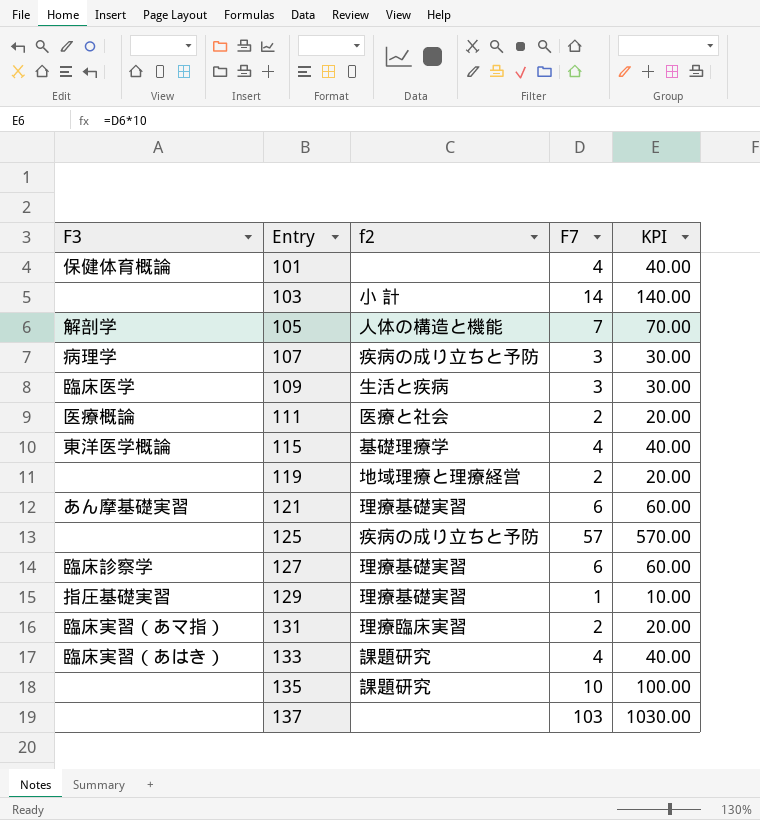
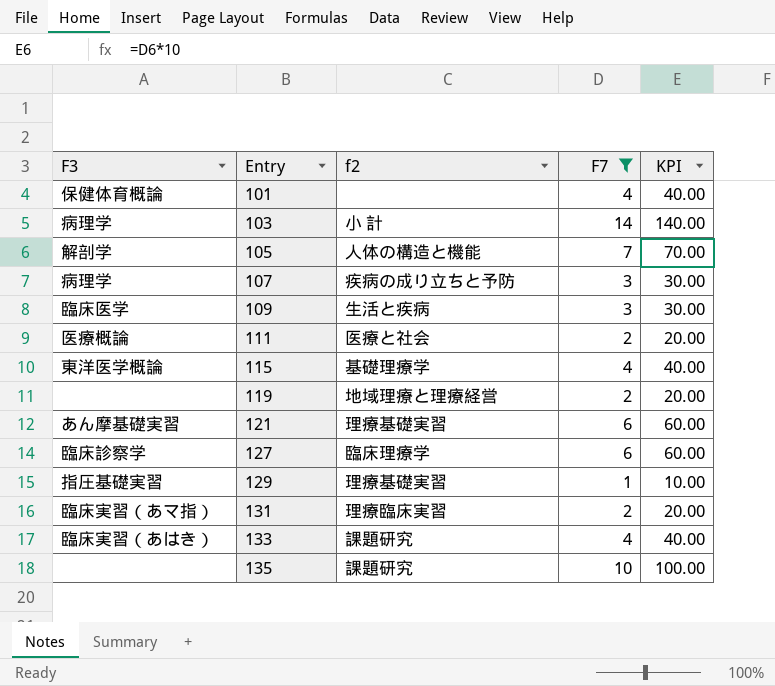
filter: none -> F7 <= 14
103 | F3: none -> 病理学
127 | f2: 理療基礎実習 -> 臨床理療学

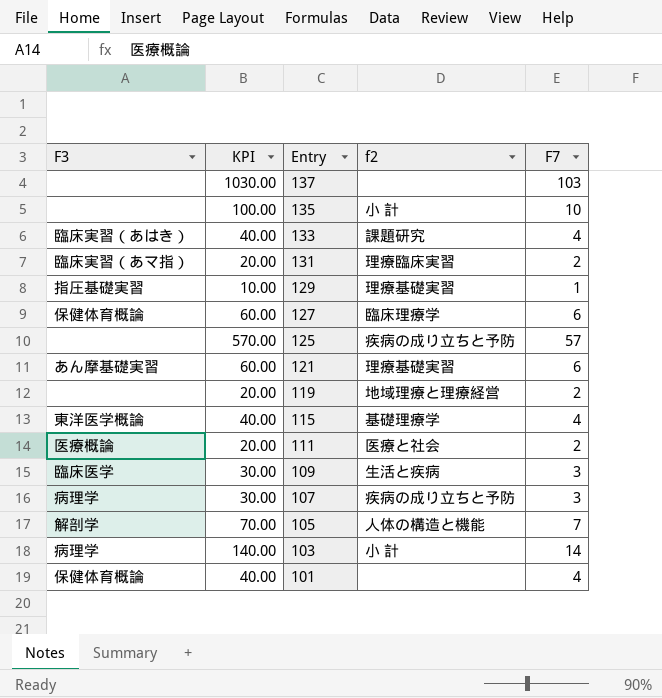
filter: F7 <= 14 -> none
row order: Entry ascending -> Entry descending
column KPI | position: 5 -> 2
135 | f2: 課題研究 -> 小 計
127 | F3: 臨床診察学 -> 保健体育概論

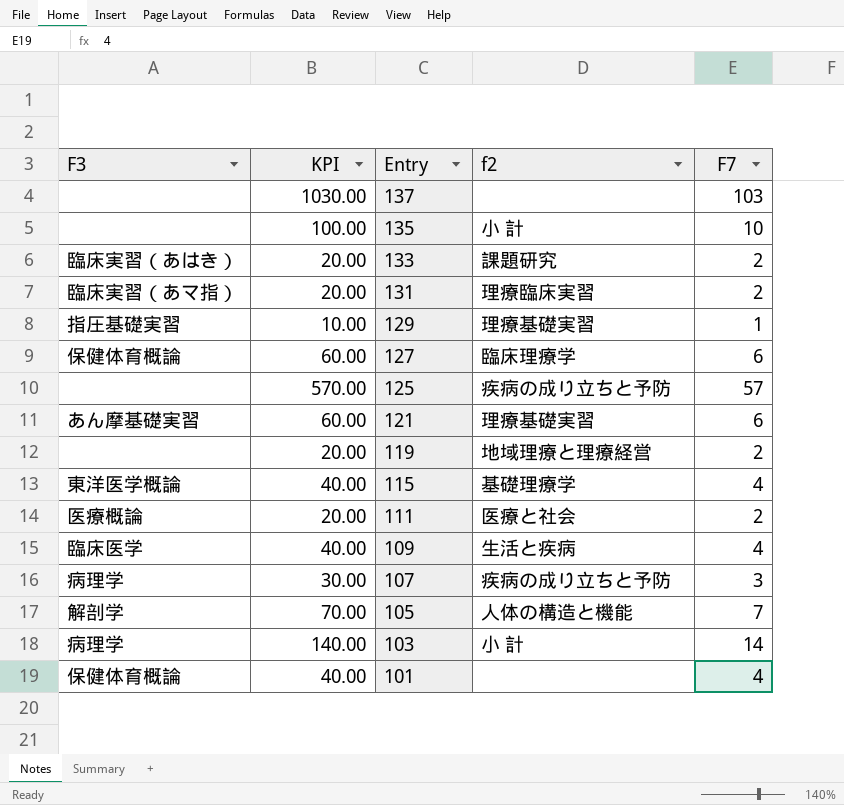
133 | KPI: 40.00 -> 20.00
133 | F7: 4 -> 2
109 | KPI: 30.00 -> 40.00
109 | F7: 3 -> 4

